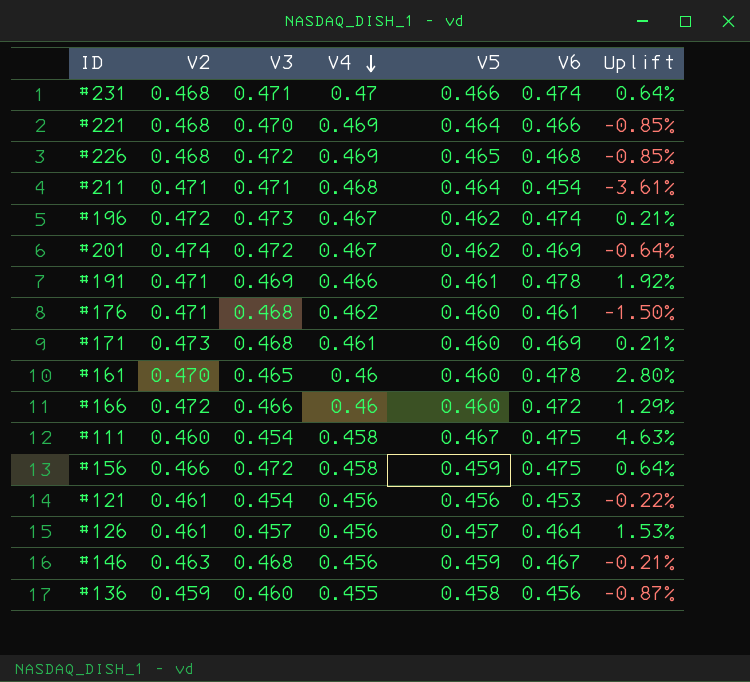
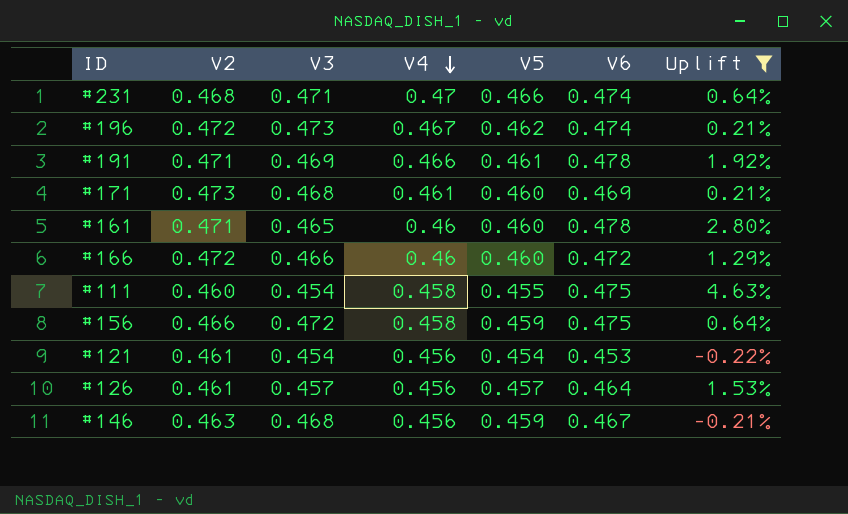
filter: none -> Uplift >= -0.22%
#161 | V2: 0.470 -> 0.471
#111 | V5: 0.467 -> 0.455
#121 | V5: 0.456 -> 0.454

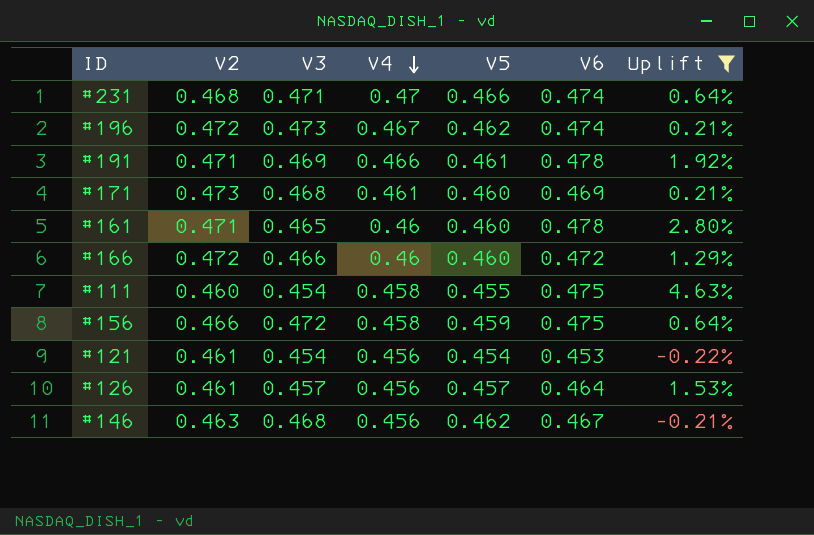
#146 | V5: 0.459 -> 0.462

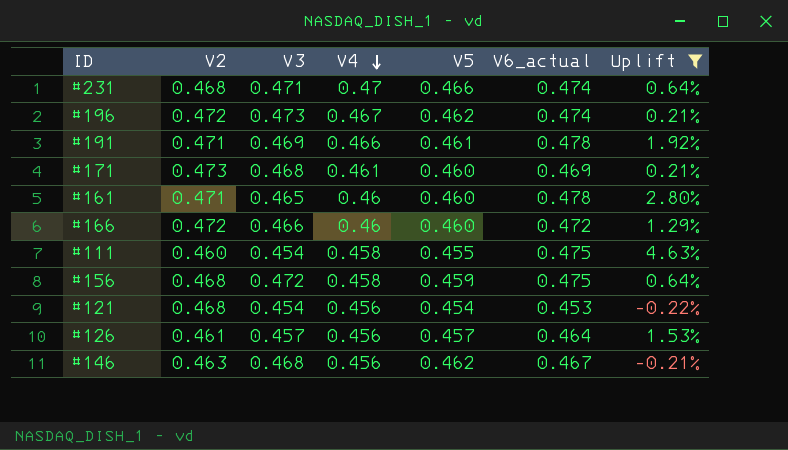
column name: V6 -> V6_actual
#156 | V2: 0.466 -> 0.468
#121 | V2: 0.461 -> 0.468

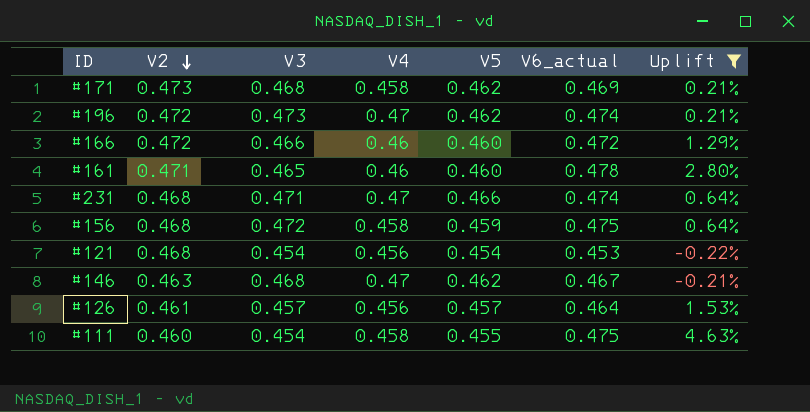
row order: V4 descending -> V2 descending
row #191: 0.471 | 0.469 | 0.466 | 0.461 | 0.478 | 1.92% -> none
#171 | V4: 0.461 -> 0.458
#171 | V5: 0.460 -> 0.462
#196 | V4: 0.467 -> 0.47
#146 | V4: 0.456 -> 0.47

